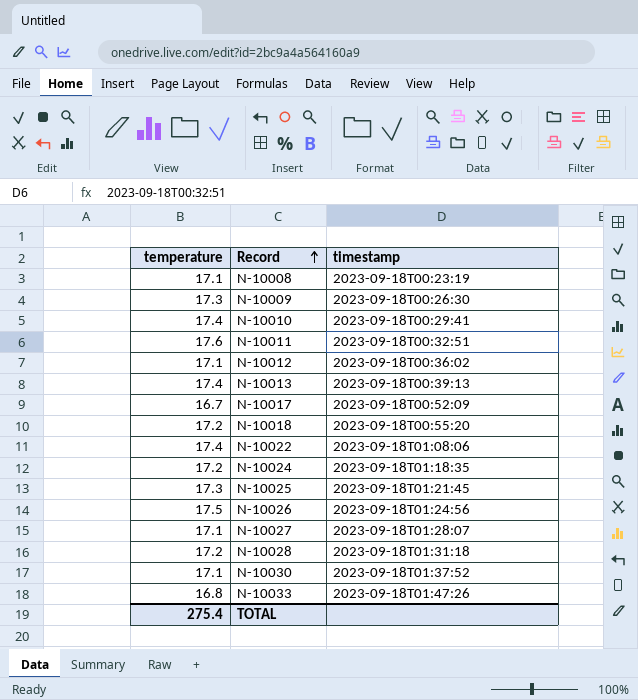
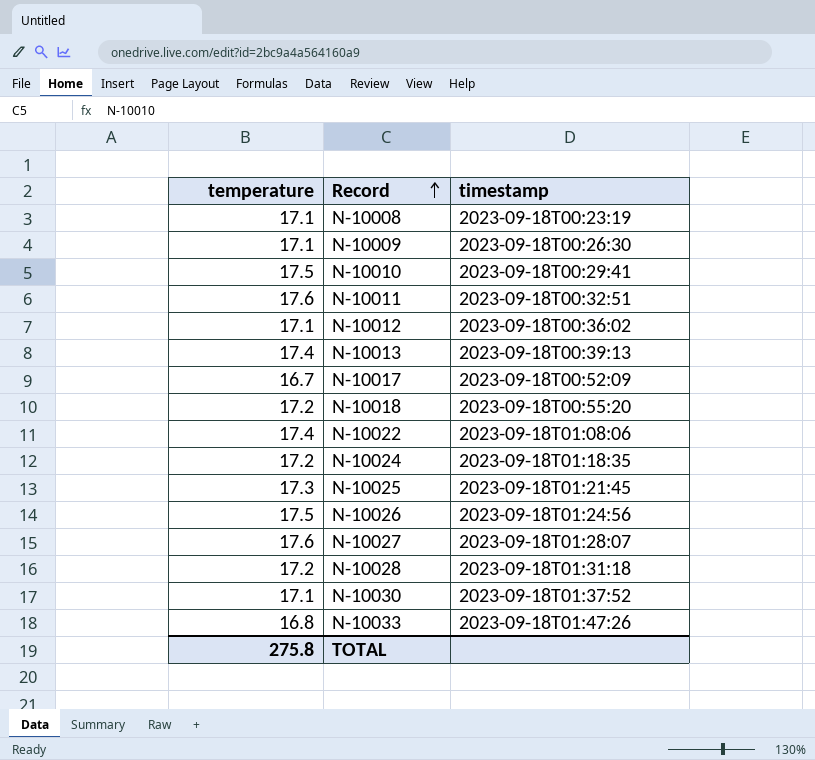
N-10009 | temperature: 17.3 -> 17.1
N-10010 | temperature: 17.4 -> 17.5
N-10027 | temperature: 17.1 -> 17.6
TOTAL | temperature: 275.4 -> 275.8

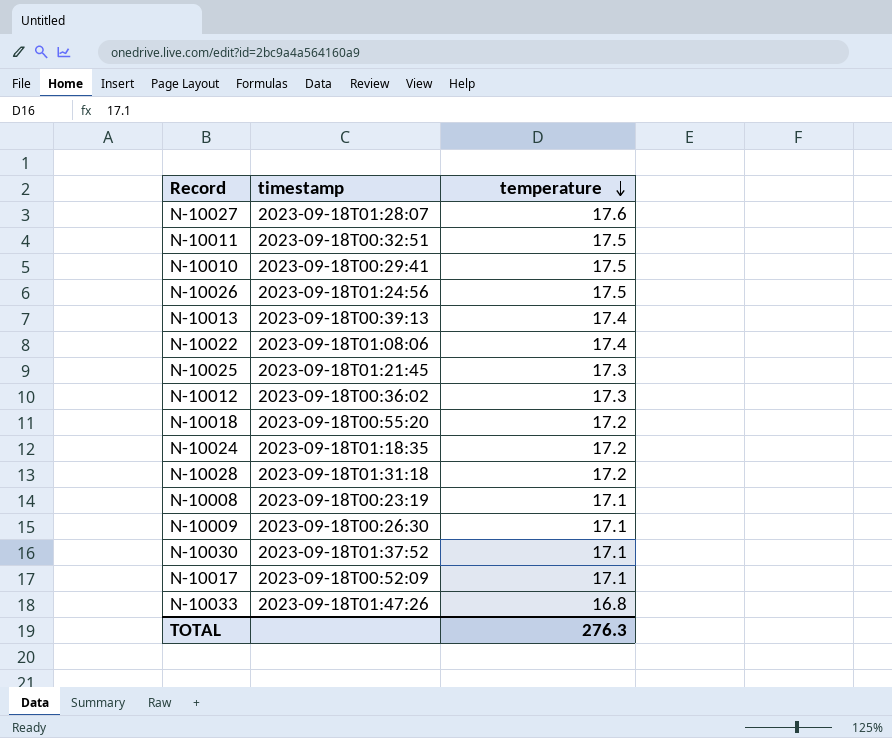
row order: Record ascending -> temperature descending
column temperature | position: 1 -> 3
N-10011 | temperature: 17.6 -> 17.5
N-10012 | temperature: 17.1 -> 17.3
N-10017 | temperature: 16.7 -> 17.1
TOTAL | temperature: 275.8 -> 276.3

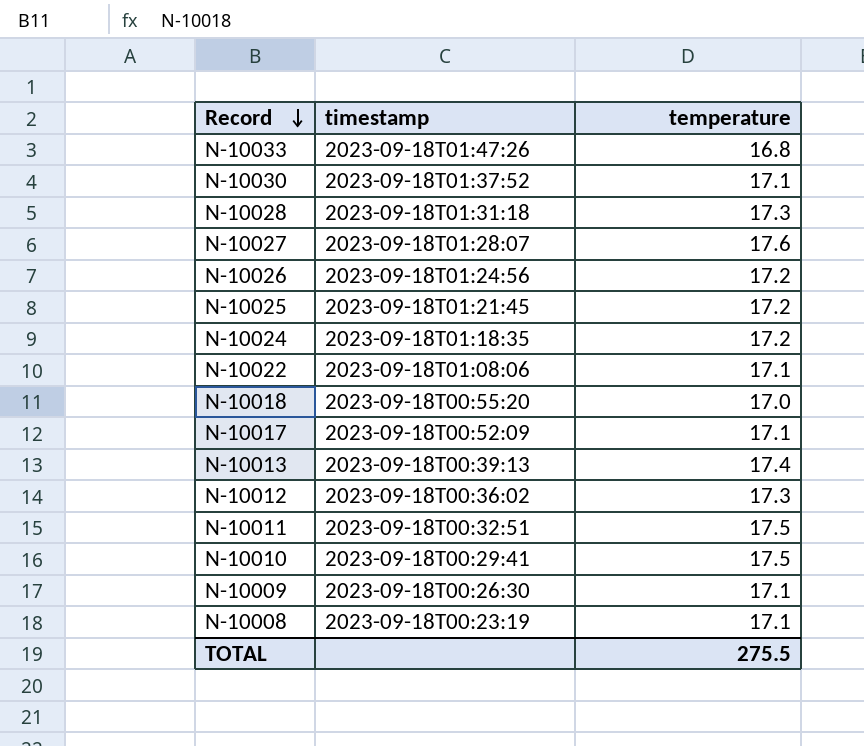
row order: temperature descending -> Record descending
N-10028 | temperature: 17.2 -> 17.3
N-10026 | temperature: 17.5 -> 17.2
N-10025 | temperature: 17.3 -> 17.2
N-10022 | temperature: 17.4 -> 17.1
N-10018 | temperature: 17.2 -> 17.0
TOTAL | temperature: 276.3 -> 275.5

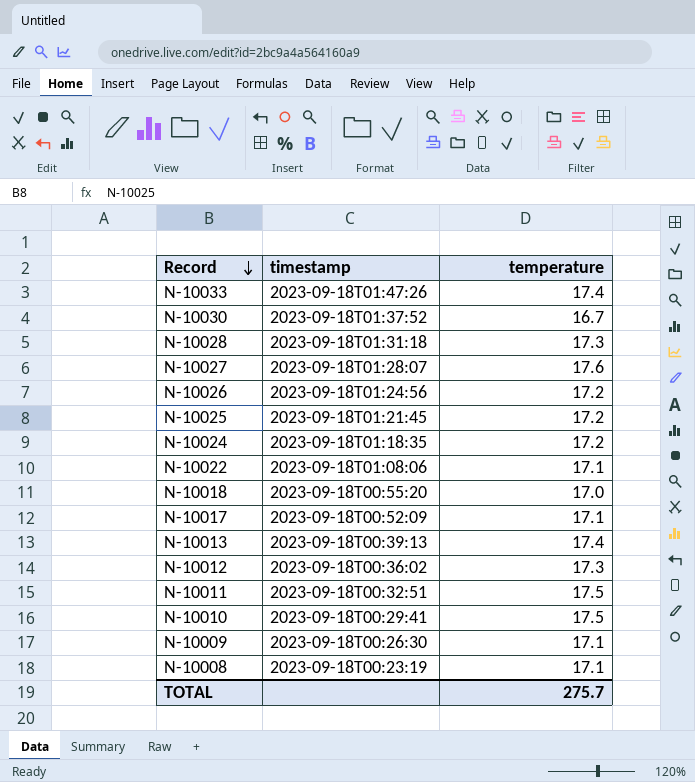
N-10033 | temperature: 16.8 -> 17.4
N-10030 | temperature: 17.1 -> 16.7
TOTAL | temperature: 275.5 -> 275.7

